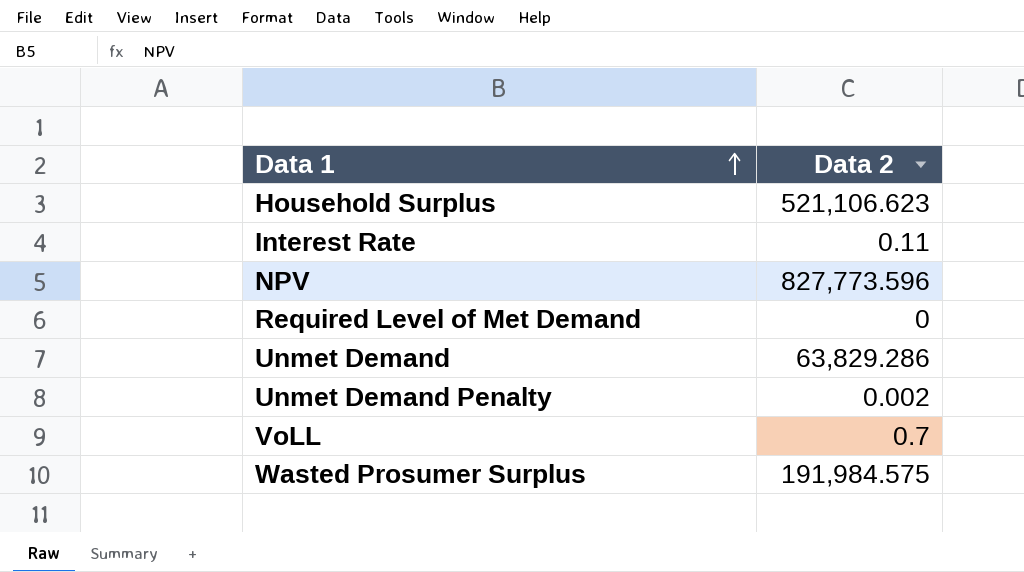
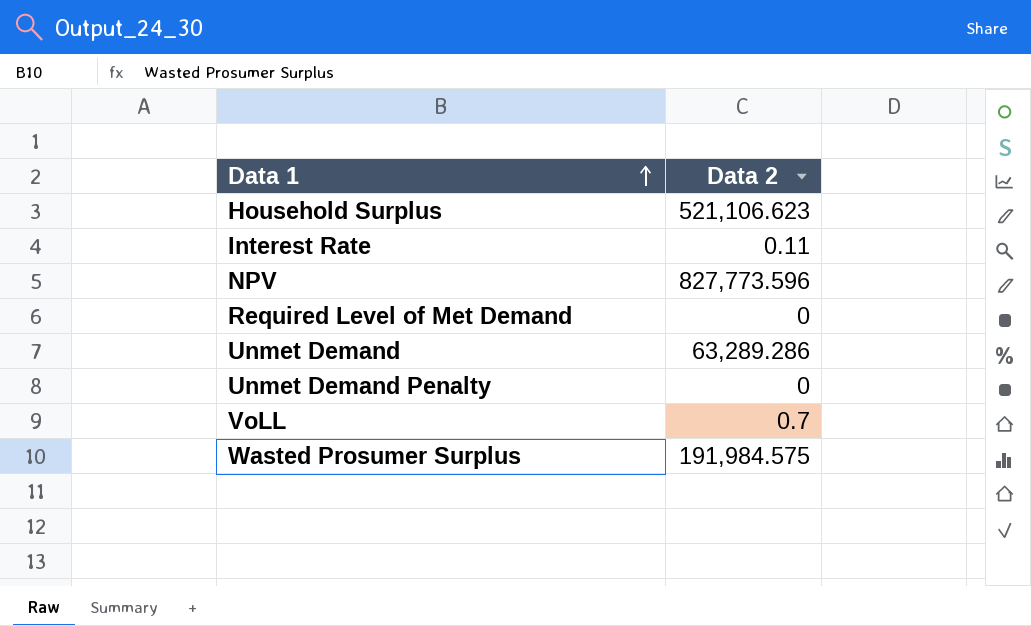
Unmet Demand | Data 2: 63,829.286 -> 63,289.286
Unmet Demand Penalty | Data 2: 0.002 -> 0

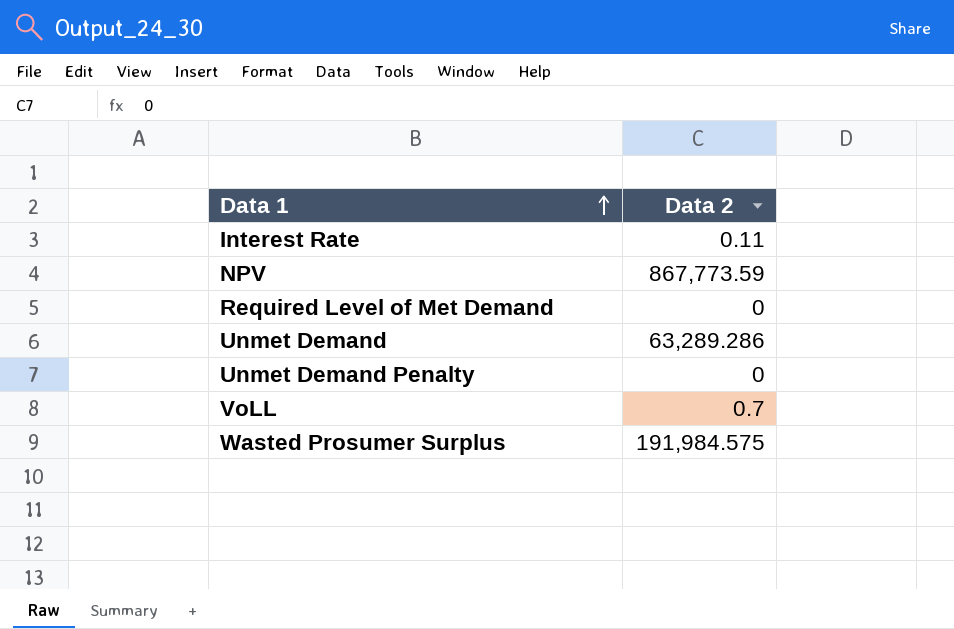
row Household Surplus: 521,106.623 -> none
NPV | Data 2: 827,773.596 -> 867,773.59

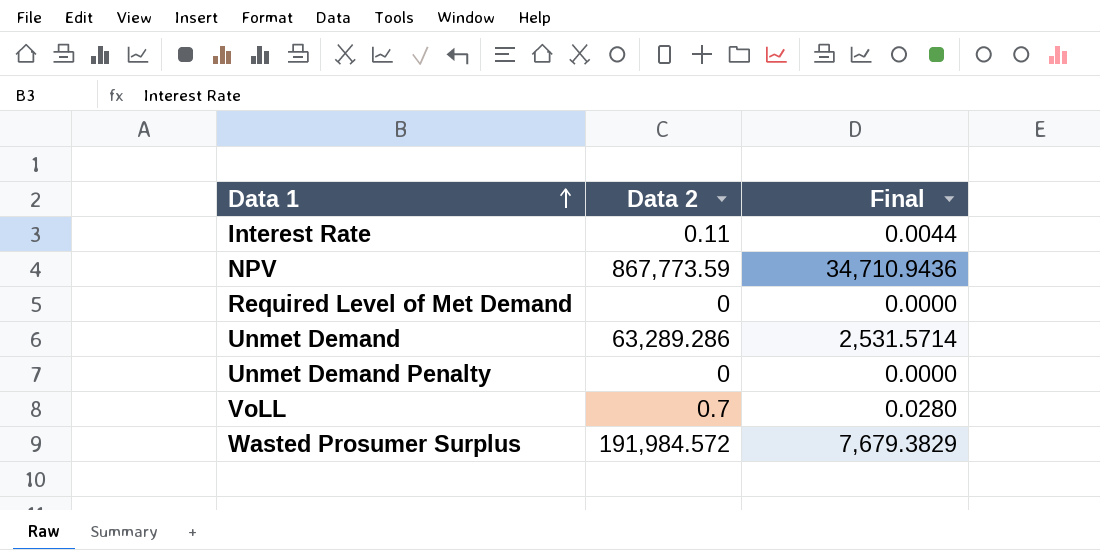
column Final | formula: none -> [Data 2] * 0.04
Wasted Prosumer Surplus | Data 2: 191,984.575 -> 191,984.572

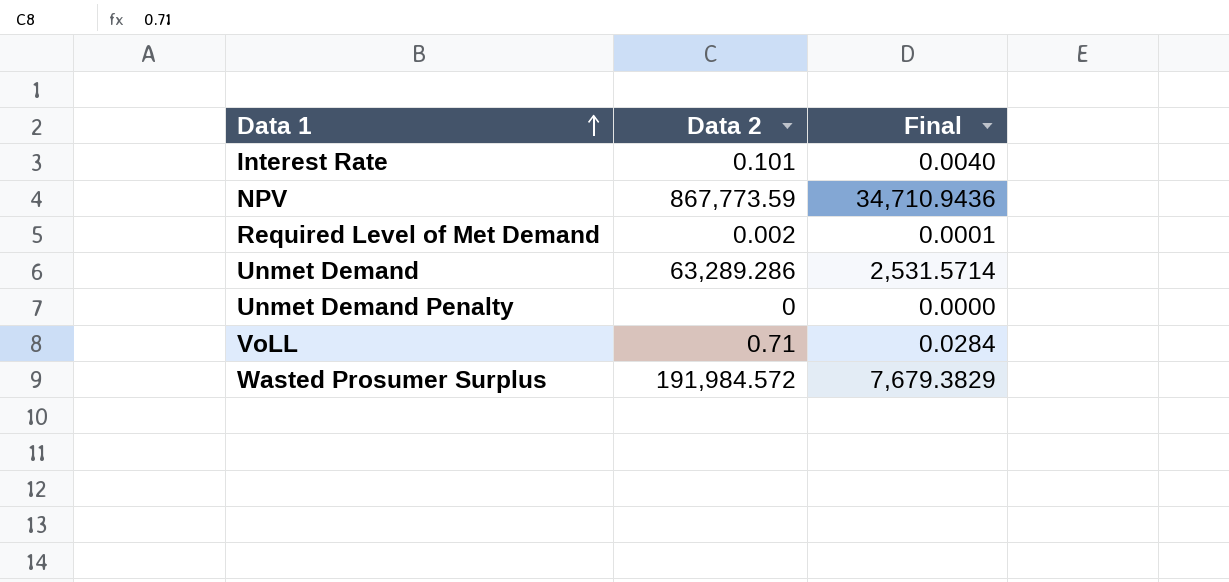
Interest Rate | Data 2: 0.11 -> 0.101
Interest Rate | Final: 0.0044 -> 0.0040
Required Level of Met Demand | Data 2: 0 -> 0.002
Required Level of Met Demand | Final: 0.0000 -> 0.0001
VoLL | Data 2: 0.7 -> 0.71
VoLL | Final: 0.0280 -> 0.0284

